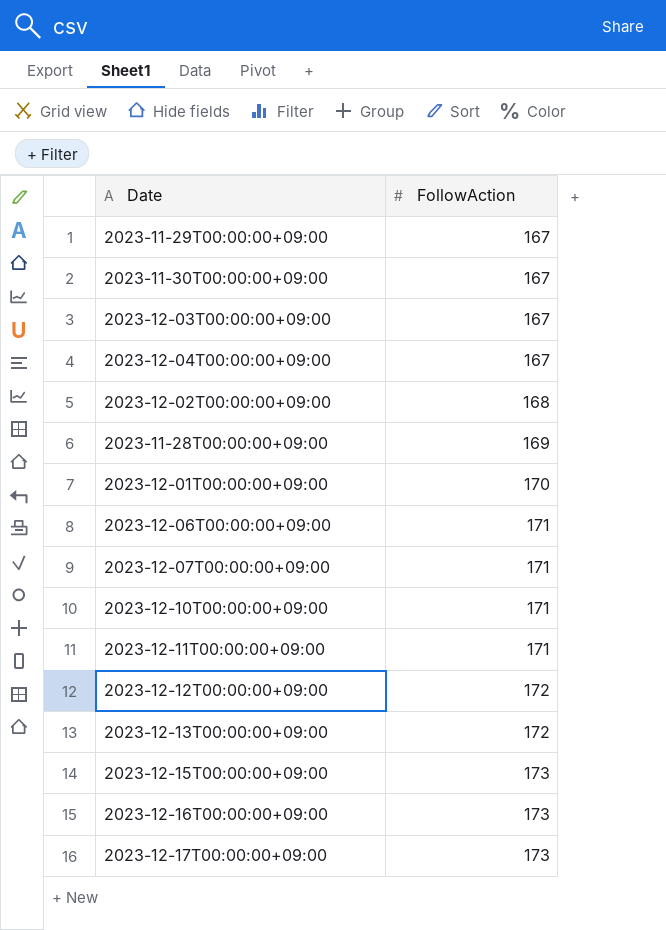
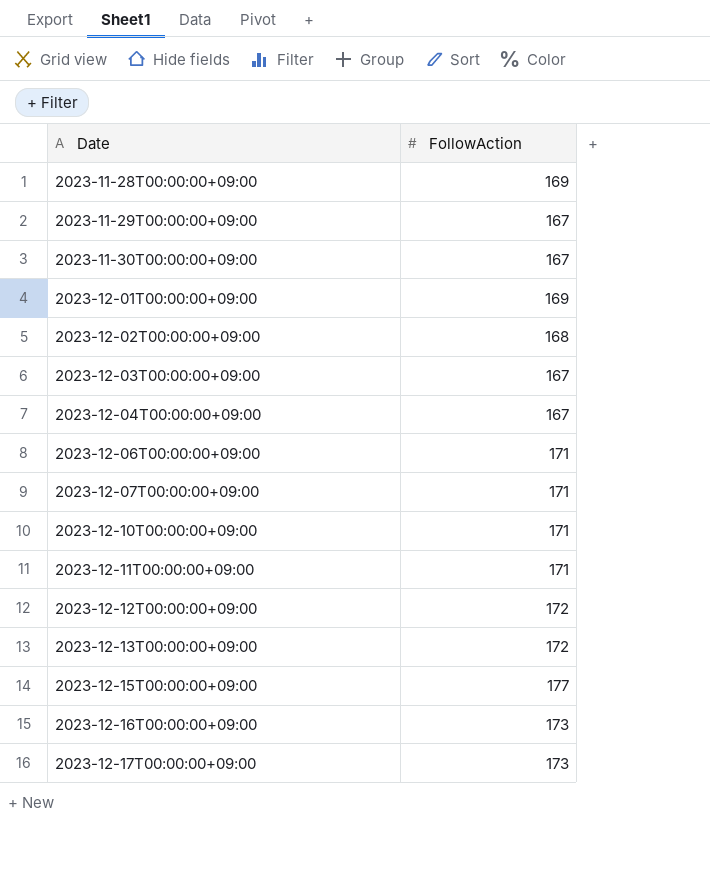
row order: FollowAction ascending -> Date ascending
2023-12-01T00:00:00+09:00 | FollowAction: 170 -> 169
2023-12-15T00:00:00+09:00 | FollowAction: 173 -> 177

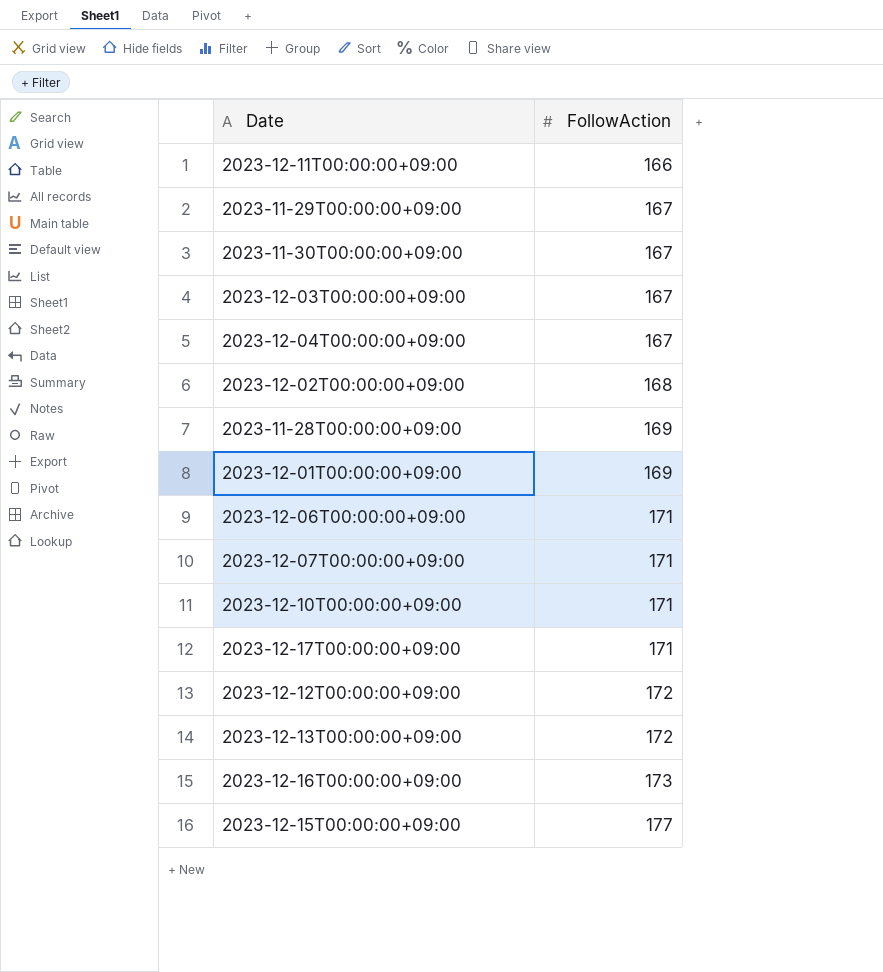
row order: Date ascending -> FollowAction ascending
2023-12-11T00:00:00+09:00 | FollowAction: 171 -> 166
2023-12-17T00:00:00+09:00 | FollowAction: 173 -> 171

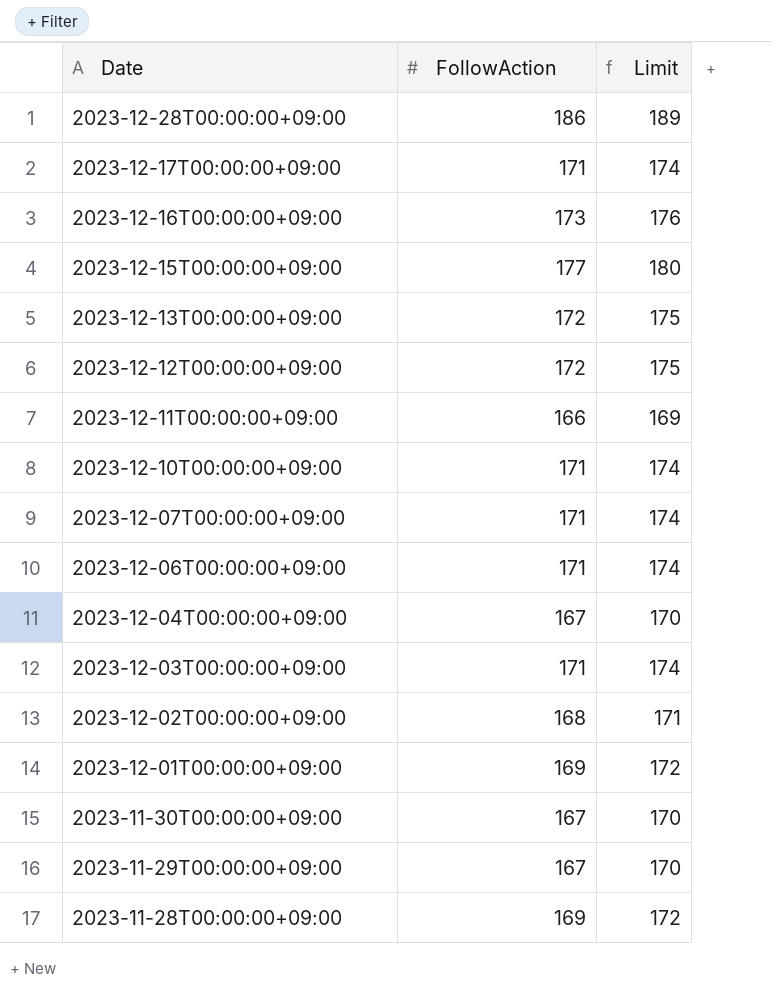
row order: FollowAction ascending -> Date descending
column Limit | formula: none -> [FollowAction] + 3
row 2023-12-28T00:00:00+09:00: none -> 186 | 189
2023-12-03T00:00:00+09:00 | FollowAction: 167 -> 171

